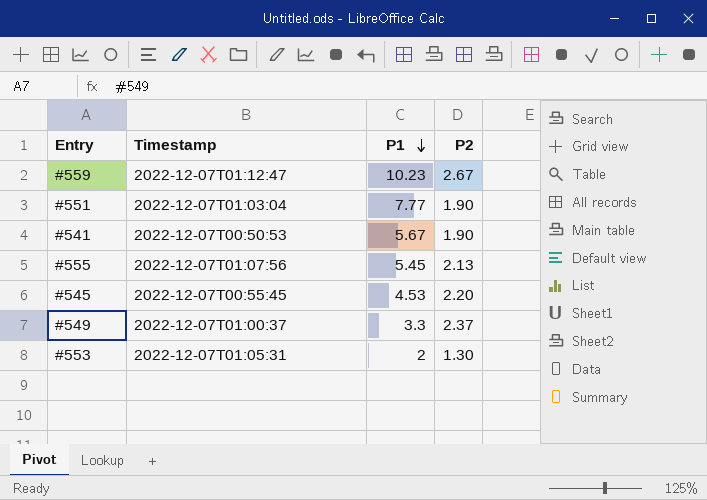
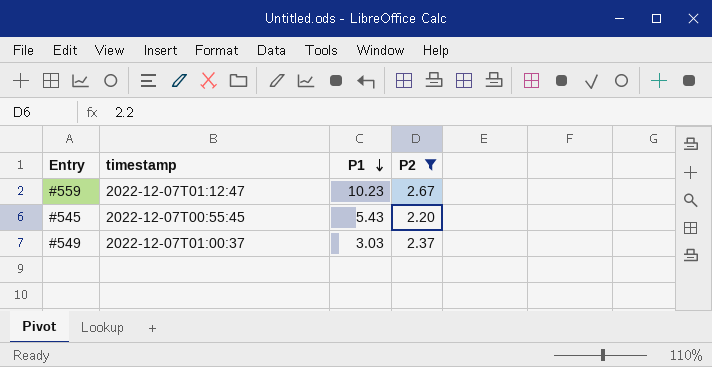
filter: none -> P2 >= 2.20
column name: Timestamp -> timestamp
#545 | P1: 4.53 -> 5.43
#549 | P1: 3.3 -> 3.03

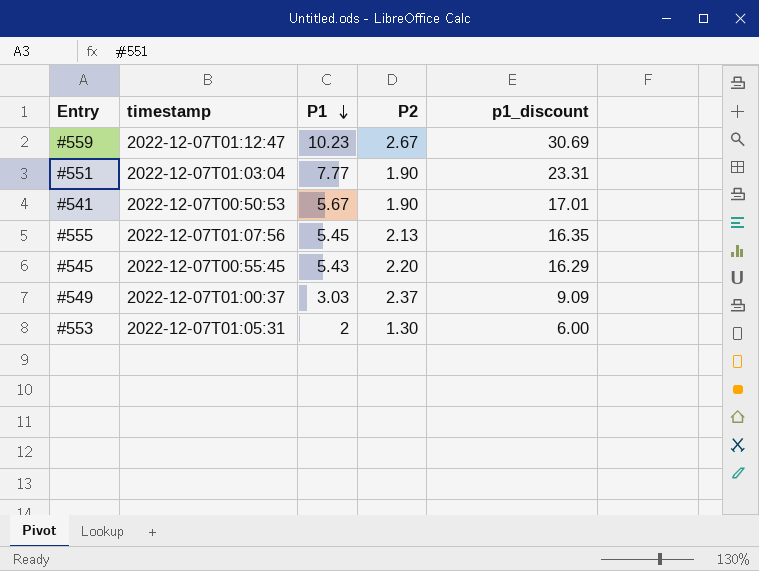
filter: P2 >= 2.20 -> none
column p1_discount | formula: none -> [P1] * 3

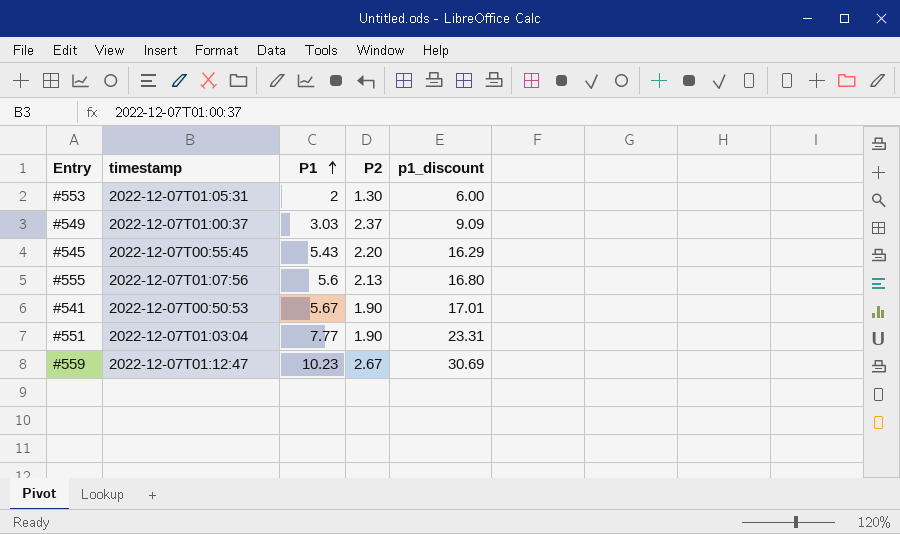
row order: P1 descending -> P1 ascending
#555 | P1: 5.45 -> 5.6
#555 | p1_discount: 16.35 -> 16.80

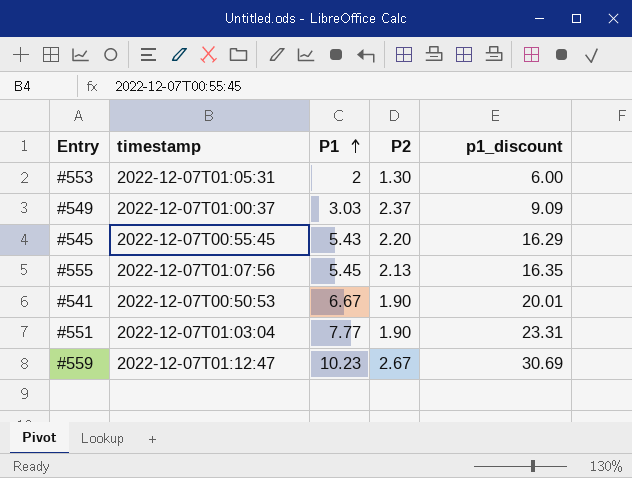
#555 | P1: 5.6 -> 5.45
#555 | p1_discount: 16.80 -> 16.35
#541 | P1: 5.67 -> 6.67
#541 | p1_discount: 17.01 -> 20.01

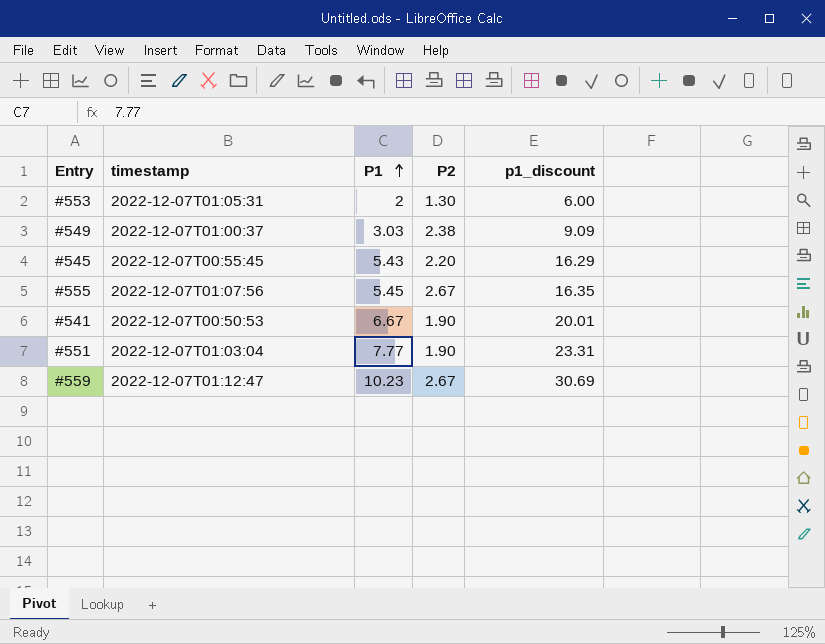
#549 | P2: 2.37 -> 2.38
#555 | P2: 2.13 -> 2.67

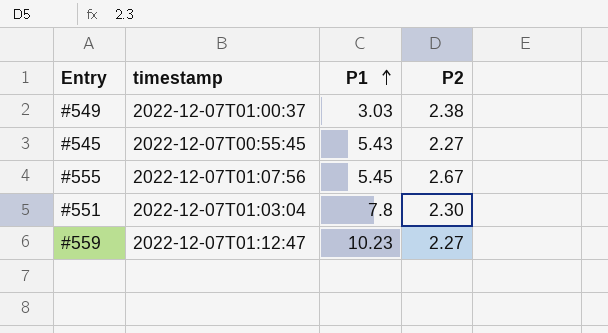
column p1_discount | formula: [P1] * 3 -> none
row #553: 2022-12-07T01:05:31 | 2 | 1.30 | 6.00 -> none
row #541: 2022-12-07T00:50:53 | 6.67 | 1.90 | 20.01 -> none
#545 | P2: 2.20 -> 2.27
#551 | P1: 7.77 -> 7.8
#551 | P2: 1.90 -> 2.30
#559 | P2: 2.67 -> 2.27

